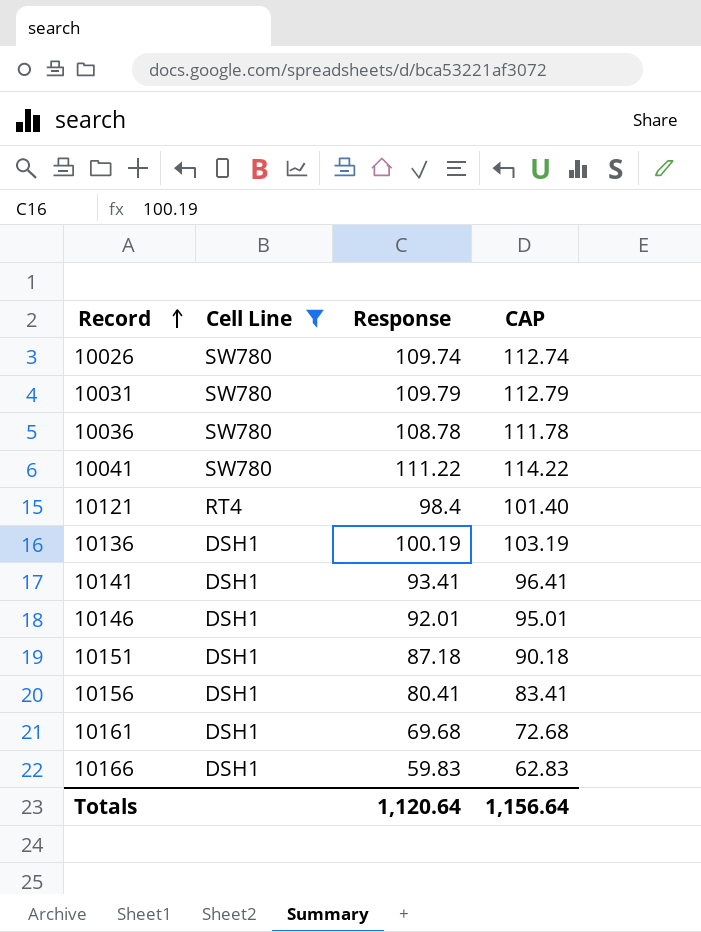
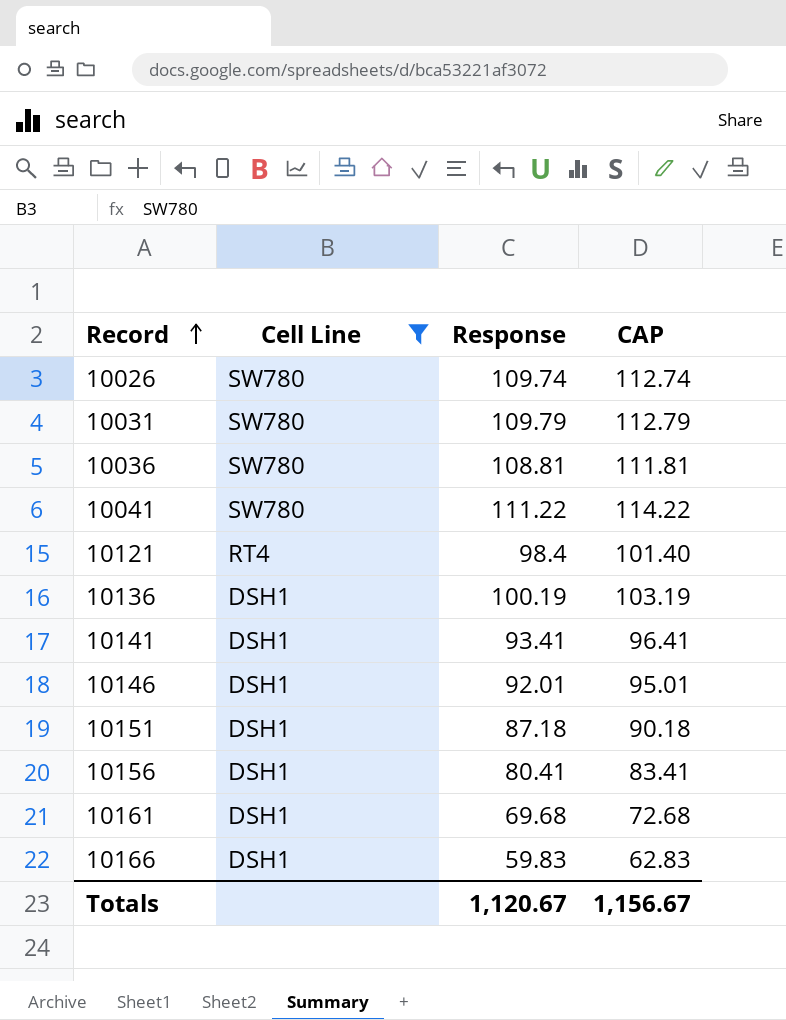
10036 | Response: 108.78 -> 108.81
10036 | CAP: 111.78 -> 111.81
Totals | Response: 1,120.64 -> 1,120.67
Totals | CAP: 1,156.64 -> 1,156.67

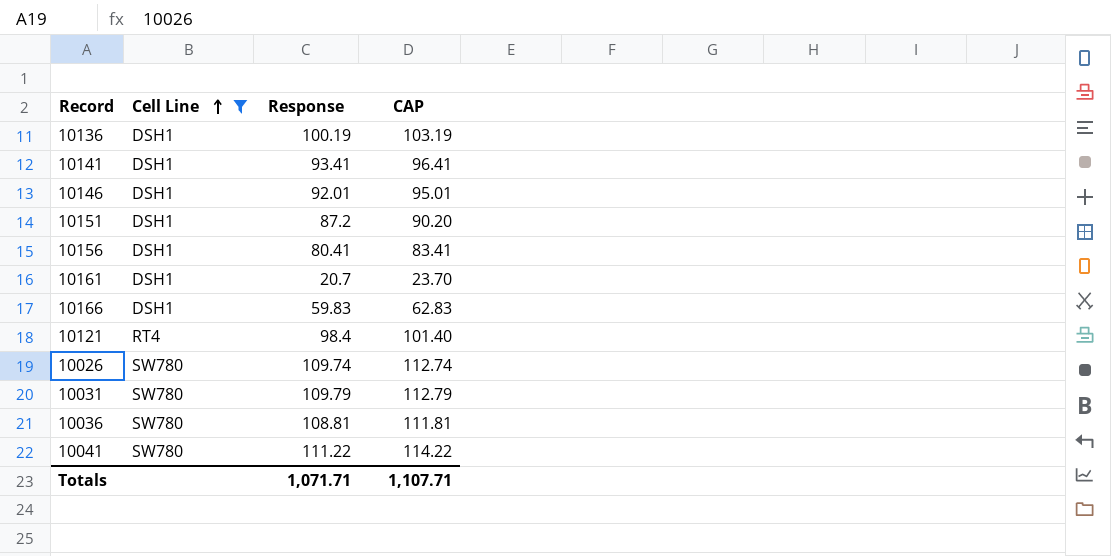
row order: Record ascending -> Cell Line ascending
10151 | Response: 87.18 -> 87.2
10151 | CAP: 90.18 -> 90.20
10161 | Response: 69.68 -> 20.7
10161 | CAP: 72.68 -> 23.70
Totals | Response: 1,120.67 -> 1,071.71
Totals | CAP: 1,156.67 -> 1,107.71

